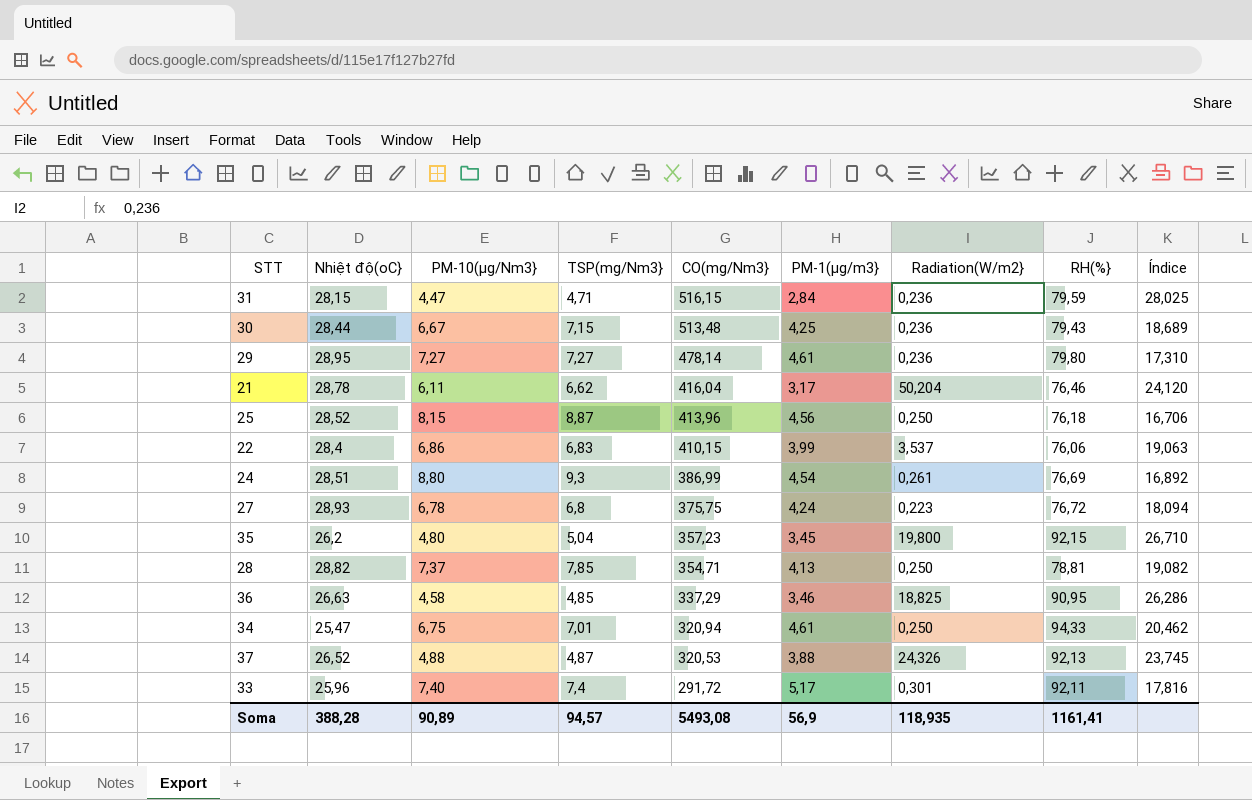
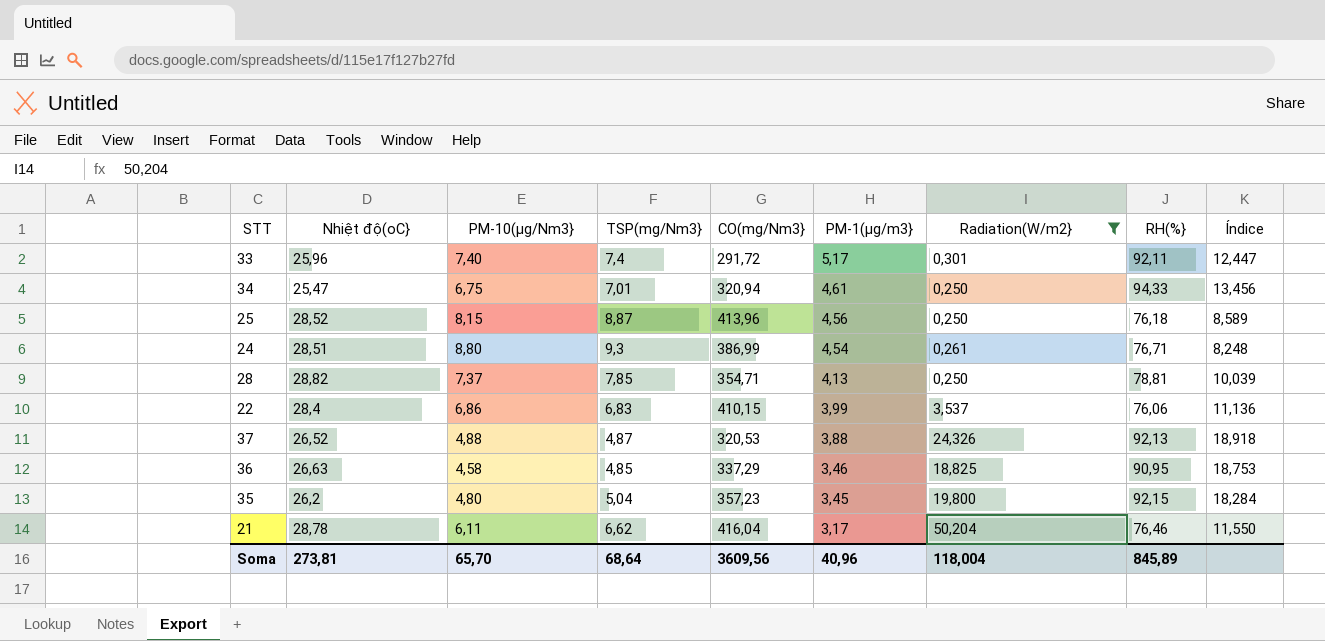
filter: none -> Radiation(W/m2} >= 0,250
row order: CO(mg/Nm3} descending -> PM-1(µg/m3} descending
column Índice | formula: [RH(%}] / [PM-1(µg/m3}] -> [RH(%}] / [TSP(mg/Nm3}]
24 | RH(%}: 76,69 -> 76,71
Soma | Nhiệt độ(oC}: 388,28 -> 273,81
Soma | PM-10(µg/Nm3}: 90,89 -> 65,70
Soma | TSP(mg/Nm3}: 94,57 -> 68,64
Soma | CO(mg/Nm3}: 5493,08 -> 3609,56
Soma | PM-1(µg/m3}: 56,9 -> 40,96
Soma | Radiation(W/m2}: 118,935 -> 118,004
Soma | RH(%}: 1161,41 -> 845,89

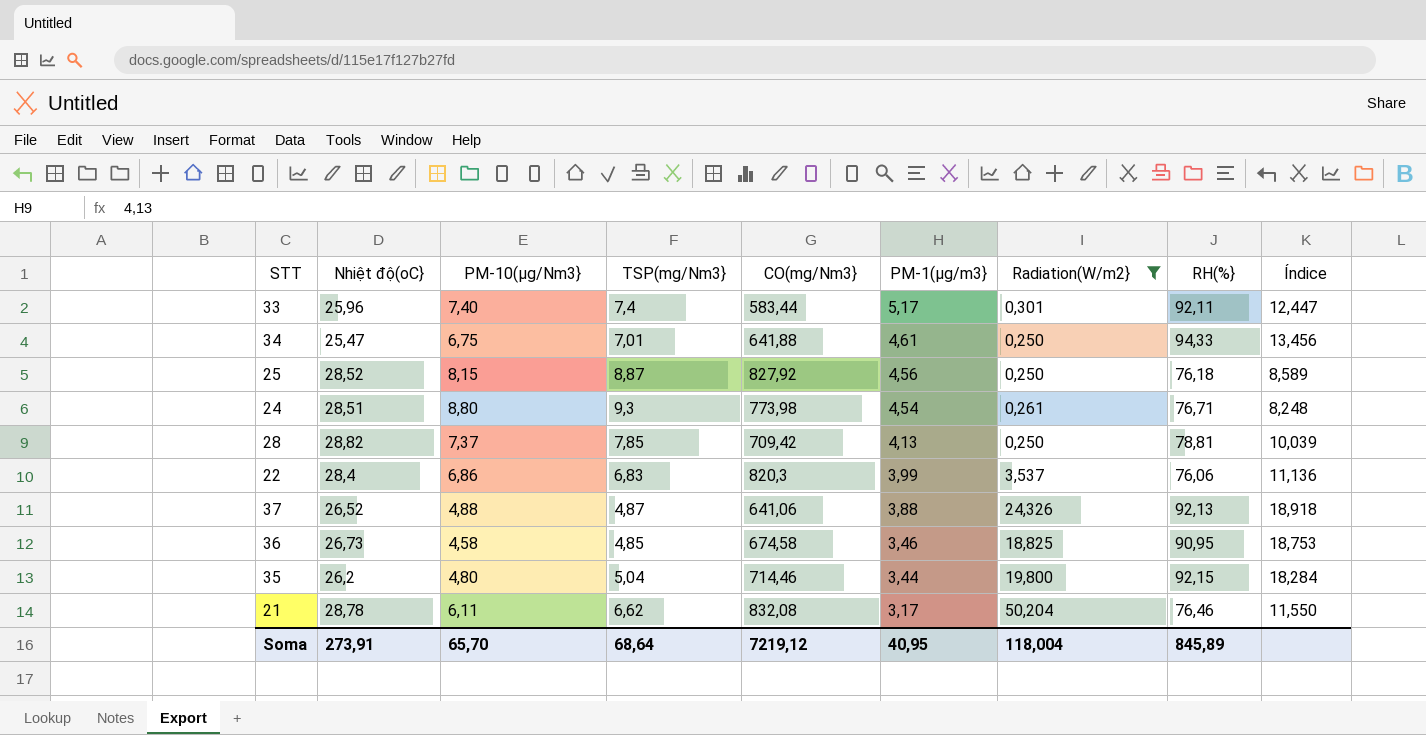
33 | CO(mg/Nm3}: 291,72 -> 583,44
34 | CO(mg/Nm3}: 320,94 -> 641,88
25 | CO(mg/Nm3}: 413,96 -> 827,92
24 | CO(mg/Nm3}: 386,99 -> 773,98
28 | CO(mg/Nm3}: 354,71 -> 709,42
22 | CO(mg/Nm3}: 410,15 -> 820,3
37 | CO(mg/Nm3}: 320,53 -> 641,06
36 | Nhiệt độ(oC}: 26,63 -> 26,73
36 | CO(mg/Nm3}: 337,29 -> 674,58
35 | CO(mg/Nm3}: 357,23 -> 714,46
35 | PM-1(µg/m3}: 3,45 -> 3,44
21 | CO(mg/Nm3}: 416,04 -> 832,08
Soma | Nhiệt độ(oC}: 273,81 -> 273,91
Soma | CO(mg/Nm3}: 3609,56 -> 7219,12
Soma | PM-1(µg/m3}: 40,96 -> 40,95

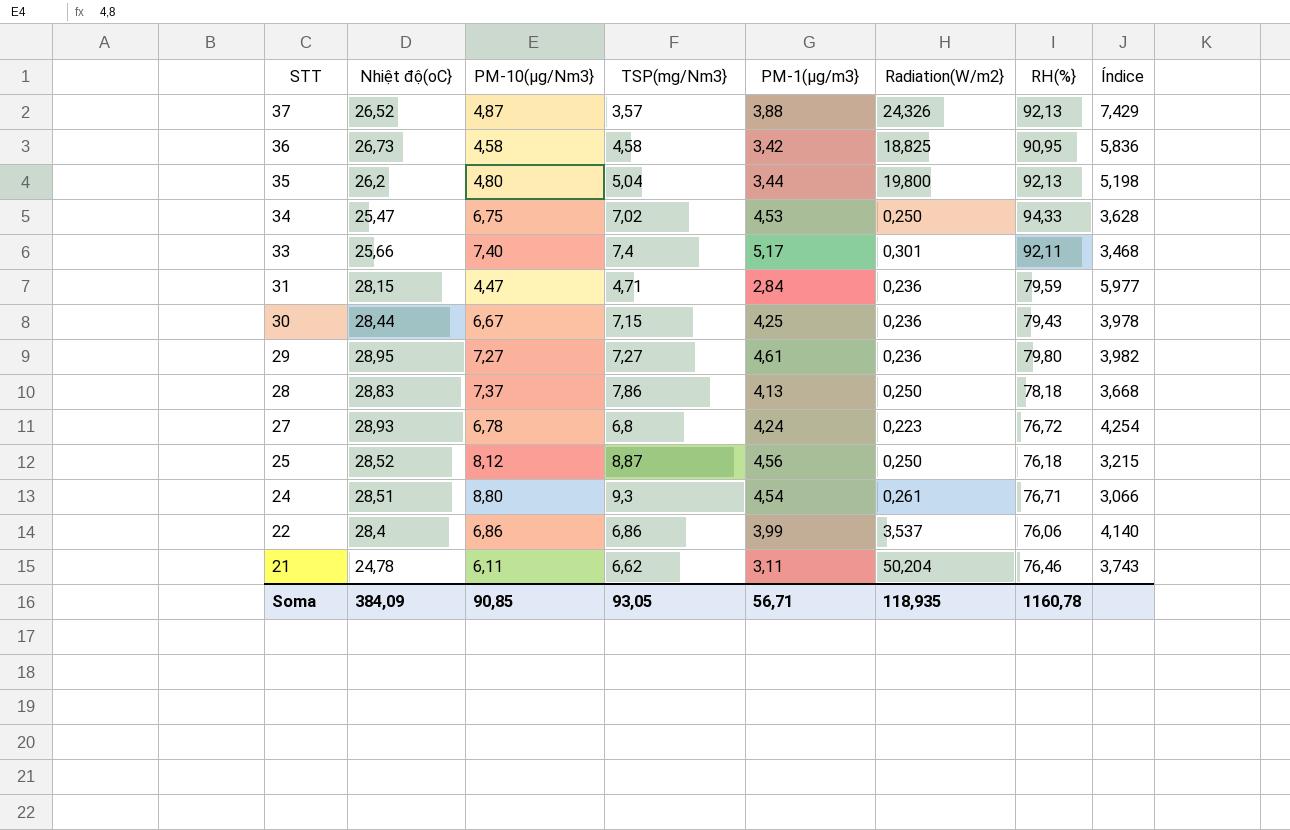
filter: Radiation(W/m2} >= 0,250 -> none
row order: PM-1(µg/m3} descending -> STT descending
column CO(mg/Nm3} | position: 5 -> none
column Índice | formula: [RH(%}] / [TSP(mg/Nm3}] -> [Nhiệt độ(oC}] / [TSP(mg/Nm3}]
37 | PM-10(µg/Nm3}: 4,88 -> 4,87
37 | TSP(mg/Nm3}: 4,87 -> 3,57
36 | TSP(mg/Nm3}: 4,85 -> 4,58
36 | PM-1(µg/m3}: 3,46 -> 3,42
35 | RH(%}: 92,15 -> 92,13
34 | TSP(mg/Nm3}: 7,01 -> 7,02
34 | PM-1(µg/m3}: 4,61 -> 4,53
33 | Nhiệt độ(oC}: 25,96 -> 25,66
28 | Nhiệt độ(oC}: 28,82 -> 28,83
28 | TSP(mg/Nm3}: 7,85 -> 7,86
28 | RH(%}: 78,81 -> 78,18
25 | PM-10(µg/Nm3}: 8,15 -> 8,12
22 | TSP(mg/Nm3}: 6,83 -> 6,86
21 | Nhiệt độ(oC}: 28,78 -> 24,78
21 | PM-1(µg/m3}: 3,17 -> 3,11
Soma | Nhiệt độ(oC}: 273,91 -> 384,09
Soma | PM-10(µg/Nm3}: 65,70 -> 90,85
Soma | TSP(mg/Nm3}: 68,64 -> 93,05
Soma | PM-1(µg/m3}: 40,95 -> 56,71
Soma | Radiation(W/m2}: 118,004 -> 118,935
Soma | RH(%}: 845,89 -> 1160,78

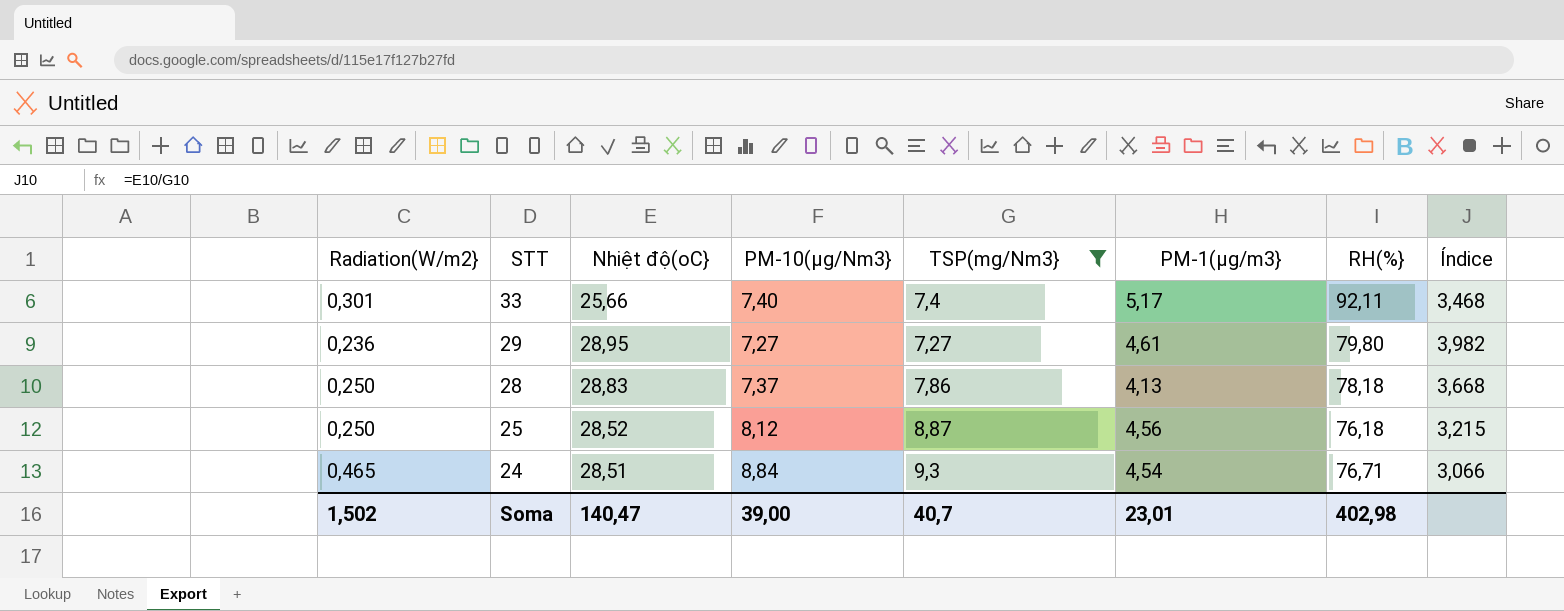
filter: none -> TSP(mg/Nm3} >= 7,27
column Radiation(W/m2} | position: 6 -> 1
24 | Radiation(W/m2}: 0,261 -> 0,465
24 | PM-10(µg/Nm3}: 8,80 -> 8,84
Soma | Radiation(W/m2}: 118,935 -> 1,502
Soma | Nhiệt độ(oC}: 384,09 -> 140,47
Soma | PM-10(µg/Nm3}: 90,85 -> 39,00
Soma | TSP(mg/Nm3}: 93,05 -> 40,7
Soma | PM-1(µg/m3}: 56,71 -> 23,01
Soma | RH(%}: 1160,78 -> 402,98

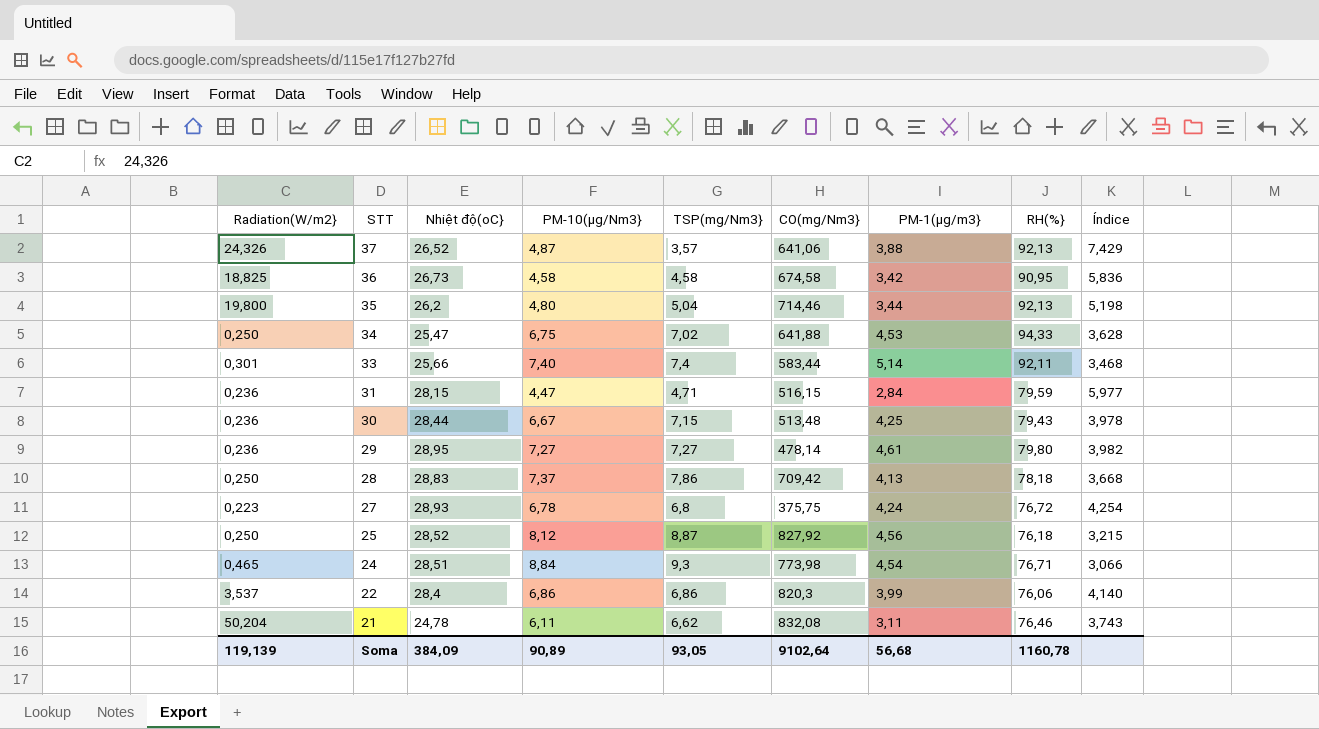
filter: TSP(mg/Nm3} >= 7,27 -> none
column CO(mg/Nm3} | position: none -> 6
33 | PM-1(µg/m3}: 5,17 -> 5,14
Soma | Radiation(W/m2}: 1,502 -> 119,139
Soma | Nhiệt độ(oC}: 140,47 -> 384,09
Soma | PM-10(µg/Nm3}: 39,00 -> 90,89
Soma | TSP(mg/Nm3}: 40,7 -> 93,05
Soma | PM-1(µg/m3}: 23,01 -> 56,68
Soma | RH(%}: 402,98 -> 1160,78

